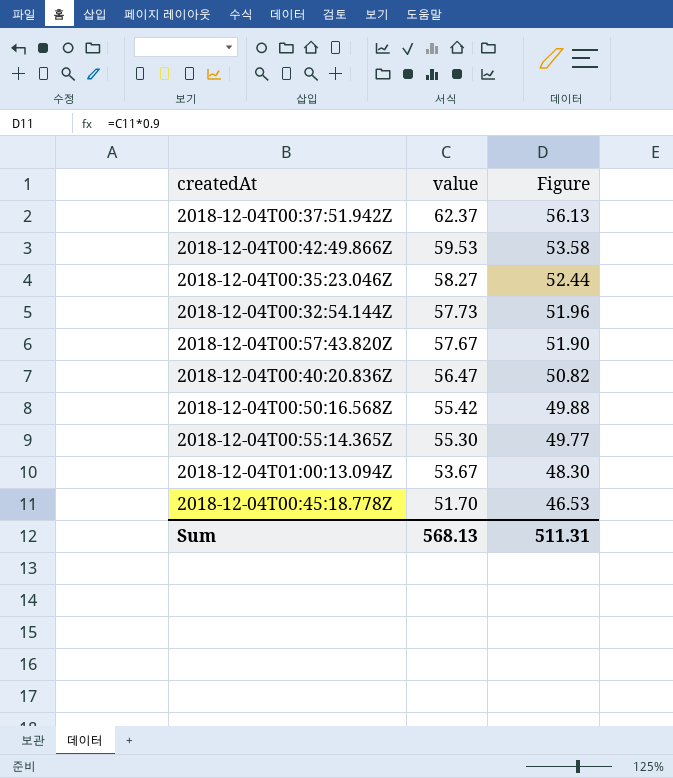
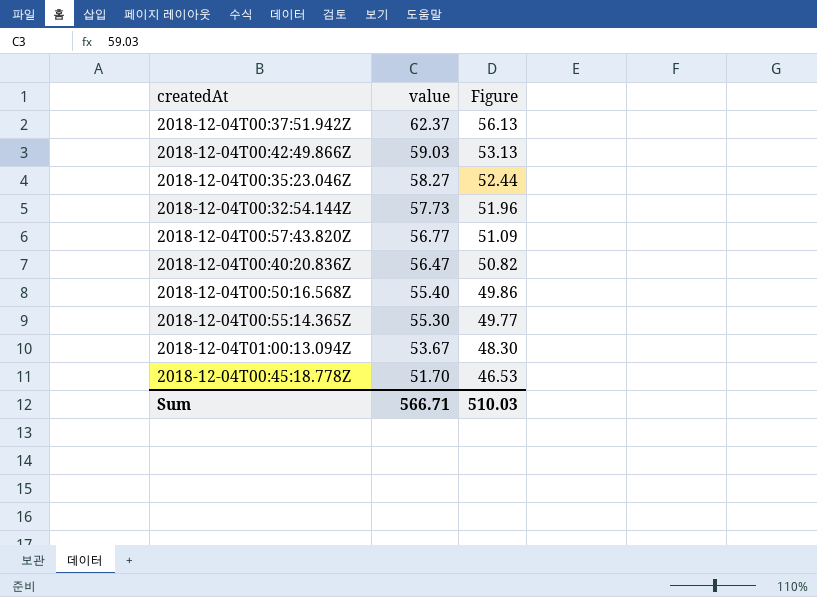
2018-12-04T00:42:49.866Z | value: 59.53 -> 59.03
2018-12-04T00:42:49.866Z | Figure: 53.58 -> 53.13
2018-12-04T00:57:43.820Z | value: 57.67 -> 56.77
2018-12-04T00:57:43.820Z | Figure: 51.90 -> 51.09
2018-12-04T00:50:16.568Z | value: 55.42 -> 55.40
2018-12-04T00:50:16.568Z | Figure: 49.88 -> 49.86
Sum | value: 568.13 -> 566.71
Sum | Figure: 511.31 -> 510.03

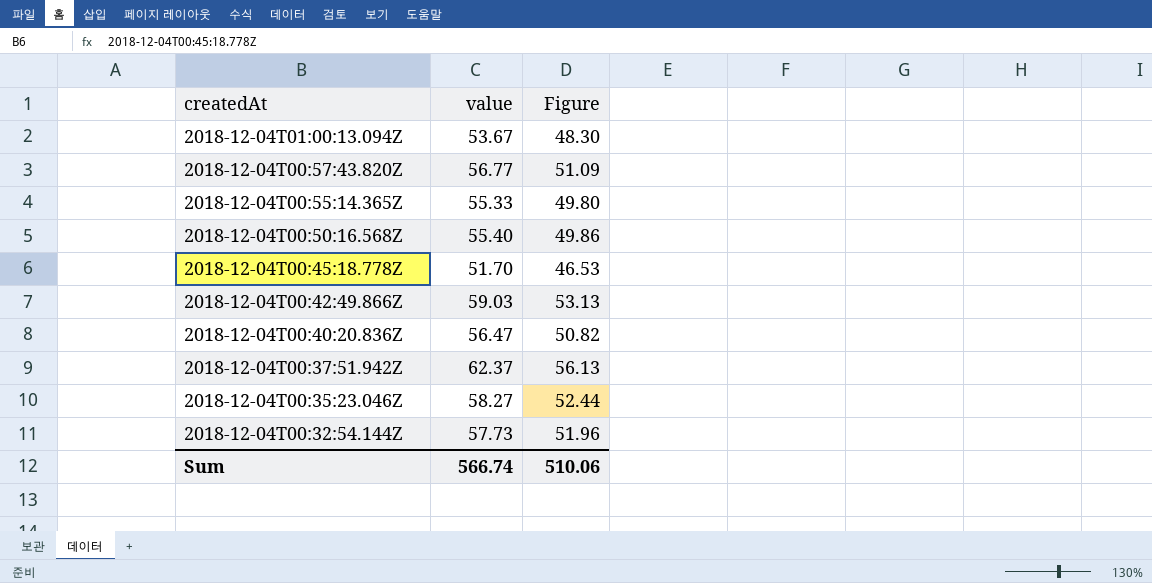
row order: value descending -> createdAt descending
2018-12-04T00:55:14.365Z | value: 55.30 -> 55.33
2018-12-04T00:55:14.365Z | Figure: 49.77 -> 49.80
Sum | value: 566.71 -> 566.74
Sum | Figure: 510.03 -> 510.06

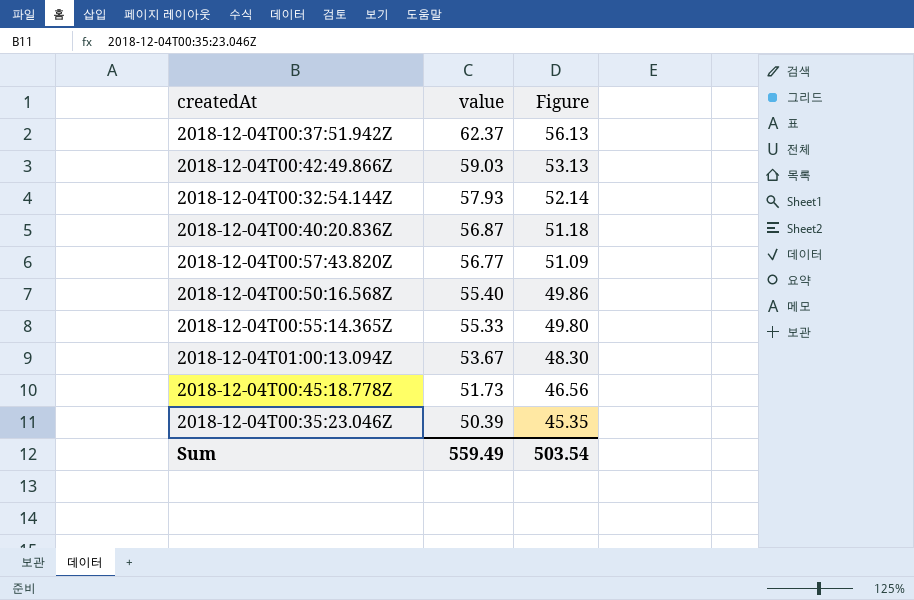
row order: createdAt descending -> value descending
2018-12-04T00:32:54.144Z | value: 57.73 -> 57.93
2018-12-04T00:32:54.144Z | Figure: 51.96 -> 52.14
2018-12-04T00:40:20.836Z | value: 56.47 -> 56.87
2018-12-04T00:40:20.836Z | Figure: 50.82 -> 51.18
2018-12-04T00:45:18.778Z | value: 51.70 -> 51.73
2018-12-04T00:45:18.778Z | Figure: 46.53 -> 46.56
2018-12-04T00:35:23.046Z | value: 58.27 -> 50.39
2018-12-04T00:35:23.046Z | Figure: 52.44 -> 45.35
Sum | value: 566.74 -> 559.49
Sum | Figure: 510.06 -> 503.54

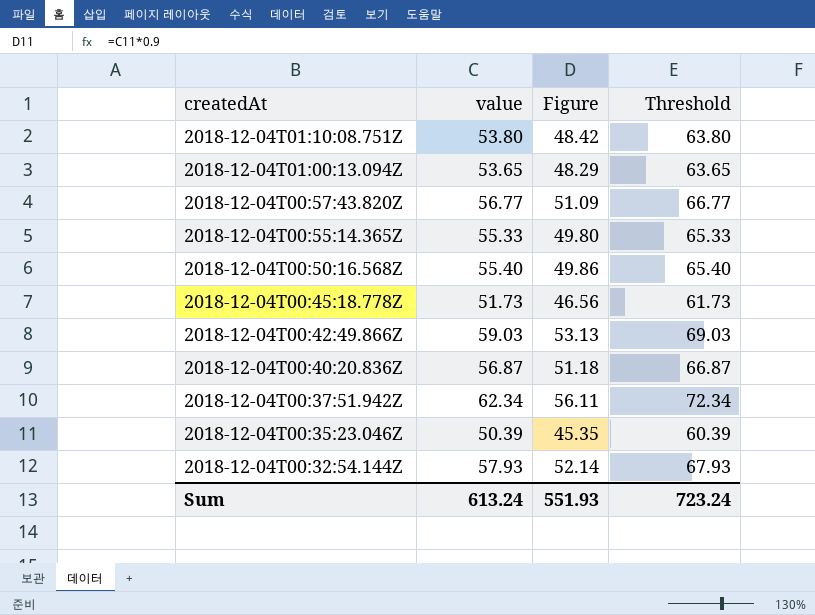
row order: value descending -> createdAt descending
column Threshold | formula: none -> [value] + 10
row 2018-12-04T01:10:08.751Z: none -> 53.80 | 48.42 | 63.80
2018-12-04T01:00:13.094Z | value: 53.67 -> 53.65
2018-12-04T01:00:13.094Z | Figure: 48.30 -> 48.29
2018-12-04T00:37:51.942Z | value: 62.37 -> 62.34
2018-12-04T00:37:51.942Z | Figure: 56.13 -> 56.11
Sum | value: 559.49 -> 613.24
Sum | Figure: 503.54 -> 551.93

